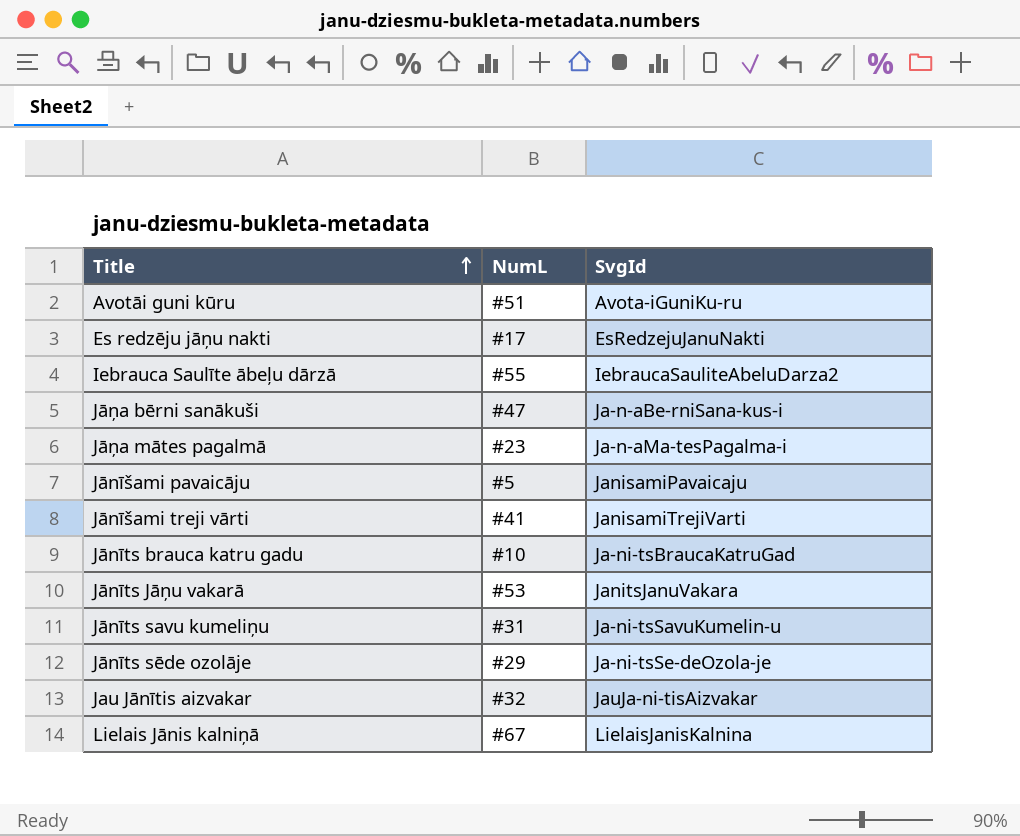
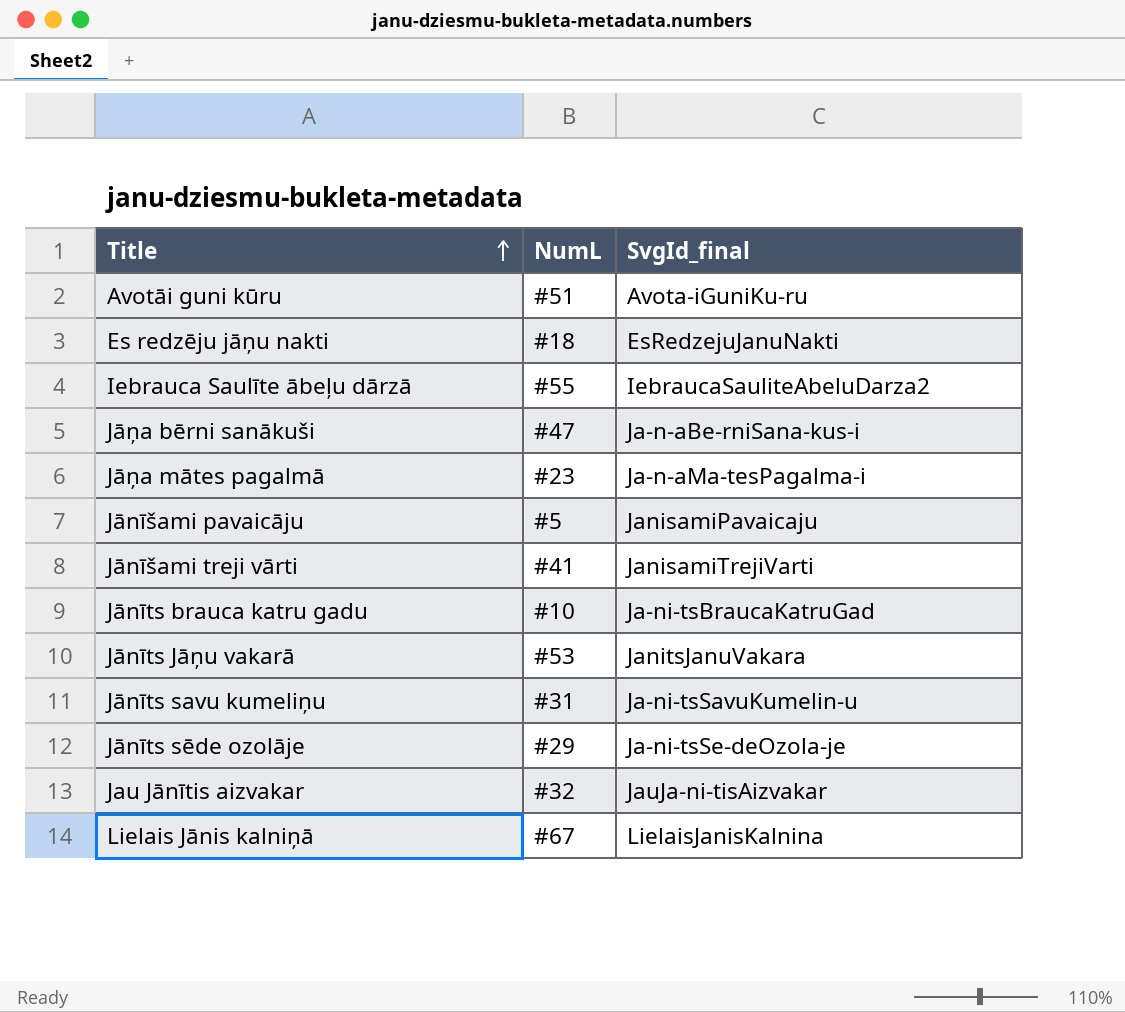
column name: SvgId -> SvgId_final
Es redzēju jāņu nakti | NumL: #17 -> #18

